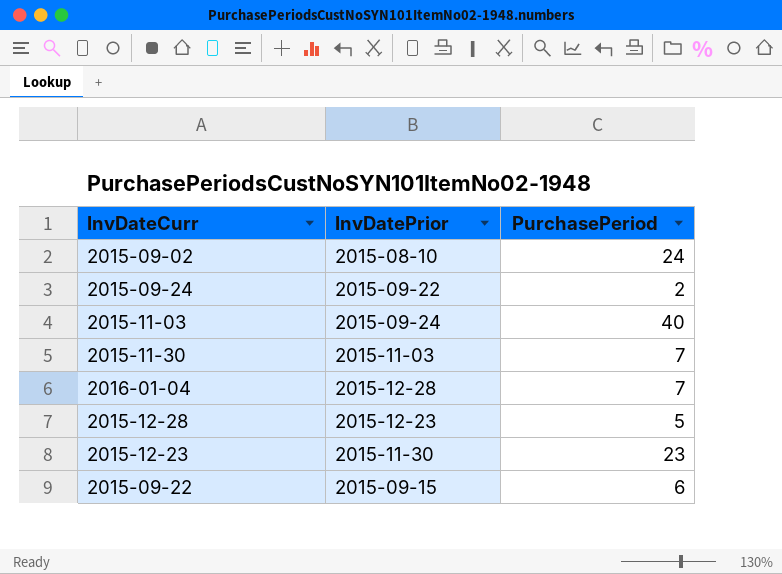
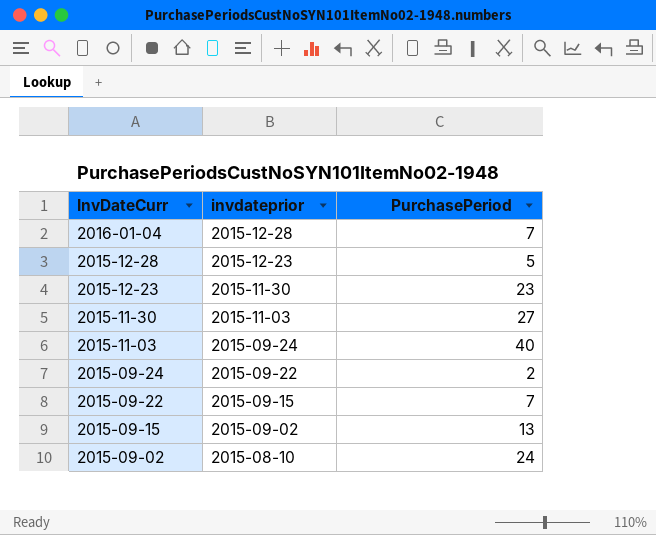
row order: none -> InvDateCurr descending
column name: InvDatePrior -> invdateprior
2015-11-30 | PurchasePeriod: 7 -> 27
2015-09-22 | PurchasePeriod: 6 -> 7
row 2015-09-15: none -> 2015-09-02 | 13

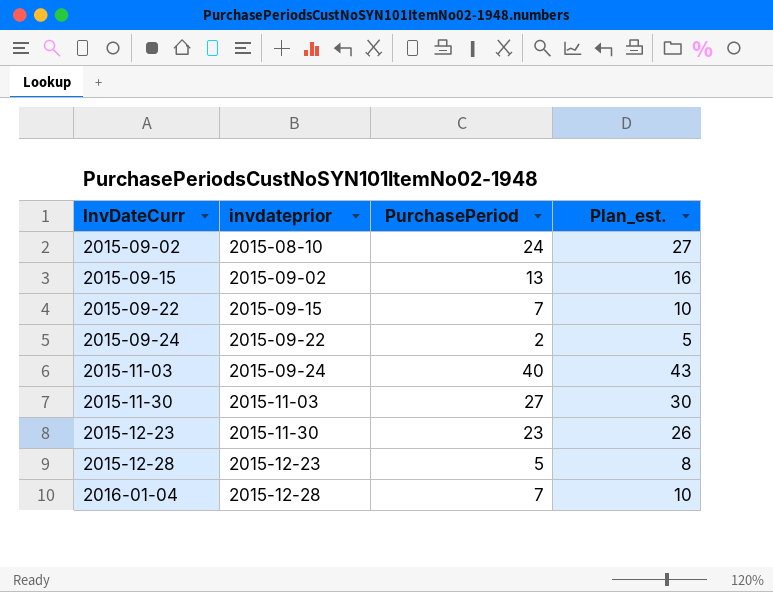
row order: InvDateCurr descending -> InvDateCurr ascending
column Plan_est. | formula: none -> [PurchasePeriod] + 3

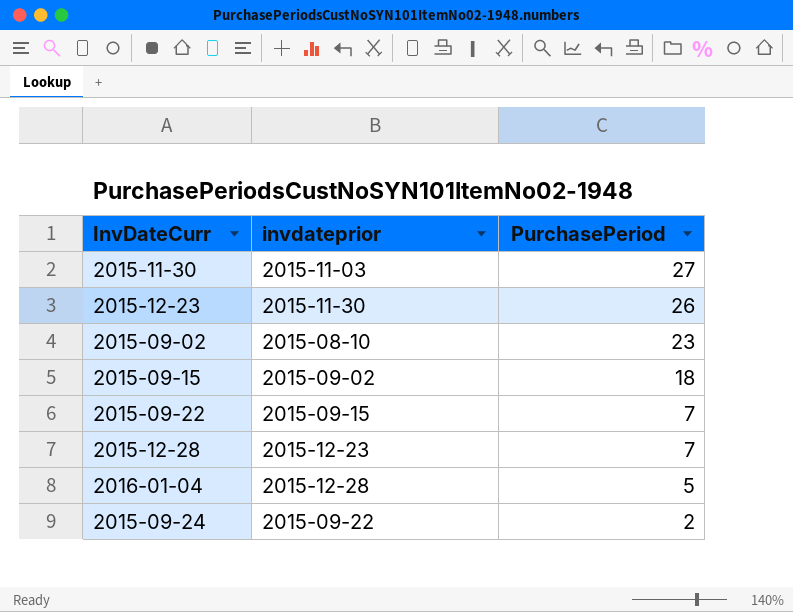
row order: InvDateCurr ascending -> PurchasePeriod descending
column Plan_est. | formula: [PurchasePeriod] + 3 -> none
row 2015-11-03: 2015-09-24 | 40 | 43 -> none
2015-12-23 | PurchasePeriod: 23 -> 26
2015-09-02 | PurchasePeriod: 24 -> 23
2015-09-15 | PurchasePeriod: 13 -> 18
2015-12-28 | PurchasePeriod: 5 -> 7
2016-01-04 | PurchasePeriod: 7 -> 5

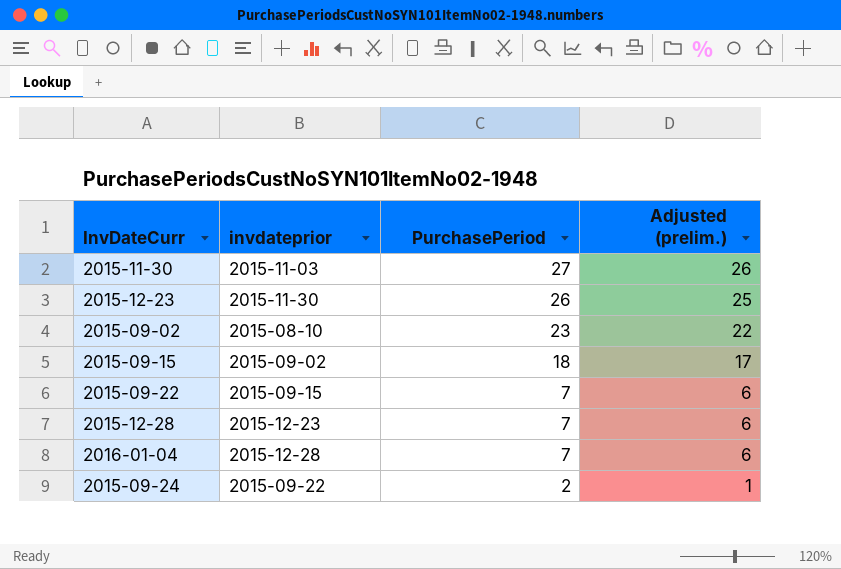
column Adjusted (prelim.) | formula: none -> [PurchasePeriod] - 1
2016-01-04 | PurchasePeriod: 5 -> 7

